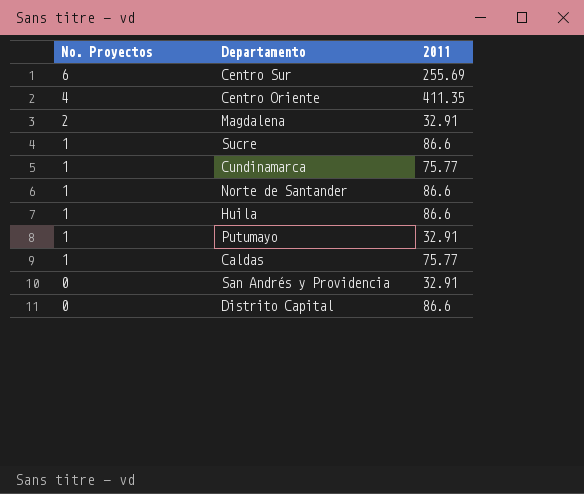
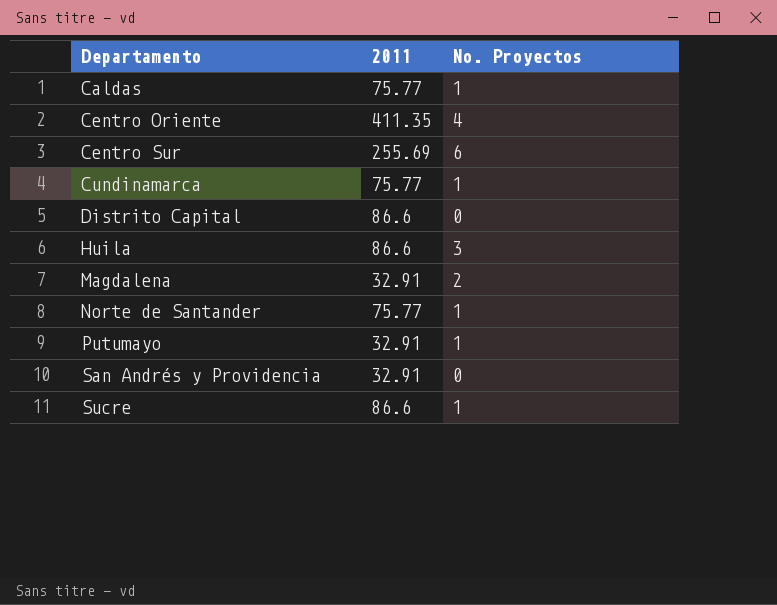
row order: No. Proyectos descending -> Departamento ascending
column No. Proyectos | position: 1 -> 3
Huila | No. Proyectos: 1 -> 3
Norte de Santander | 2011: 86.6 -> 75.77

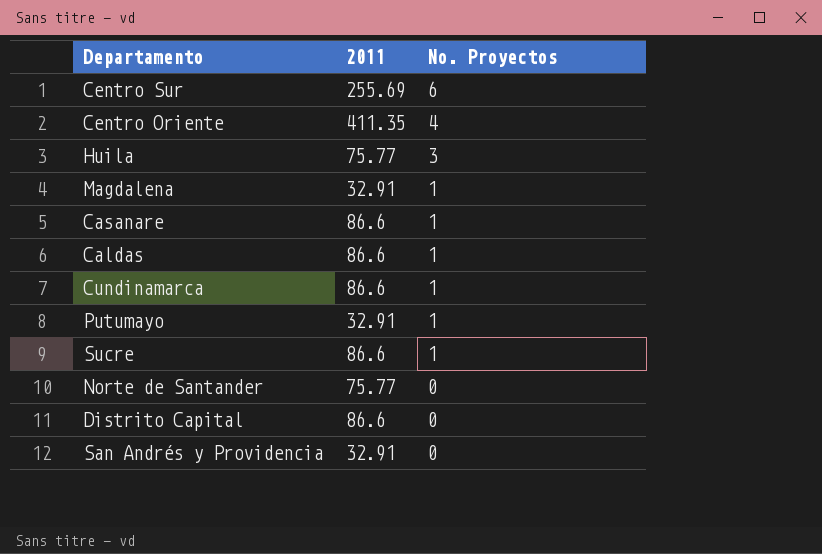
row order: Departamento ascending -> No. Proyectos descending
Huila | 2011: 86.6 -> 75.77
Magdalena | No. Proyectos: 2 -> 1
row Casanare: none -> 86.6 | 1
Caldas | 2011: 75.77 -> 86.6
Cundinamarca | 2011: 75.77 -> 86.6
Norte de Santander | No. Proyectos: 1 -> 0

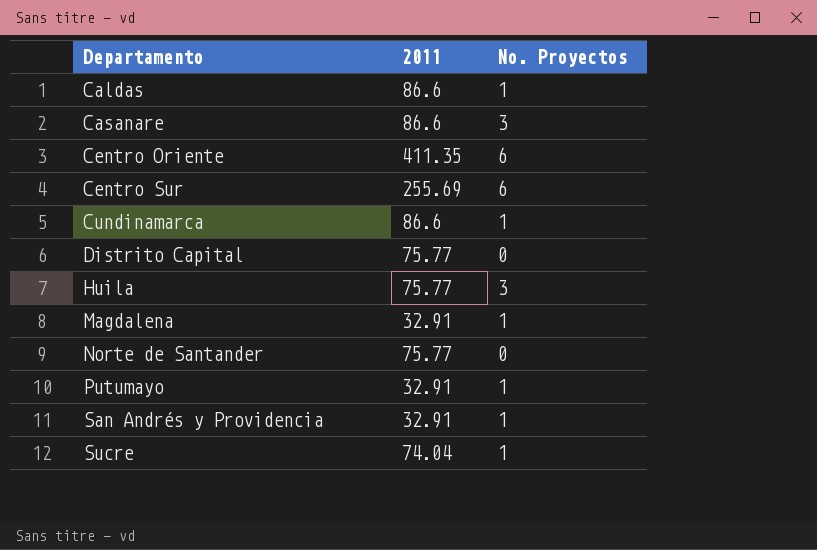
row order: No. Proyectos descending -> Departamento ascending
Casanare | No. Proyectos: 1 -> 3
Centro Oriente | No. Proyectos: 4 -> 6
Distrito Capital | 2011: 86.6 -> 75.77
San Andrés y Providencia | No. Proyectos: 0 -> 1
Sucre | 2011: 86.6 -> 74.04

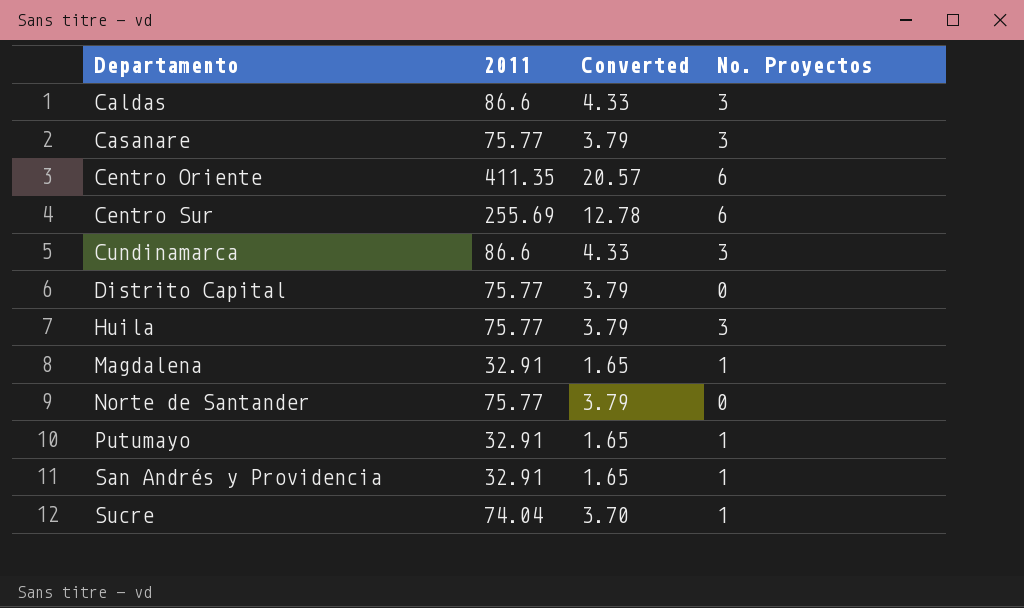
column Converted | formula: none -> [2011] * 0.05
Caldas | No. Proyectos: 1 -> 3
Casanare | 2011: 86.6 -> 75.77
Cundinamarca | No. Proyectos: 1 -> 3

